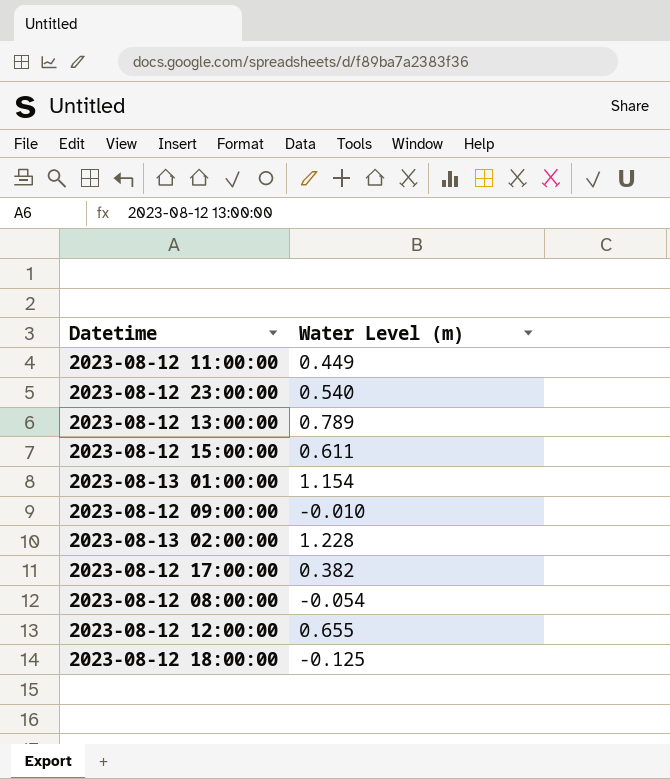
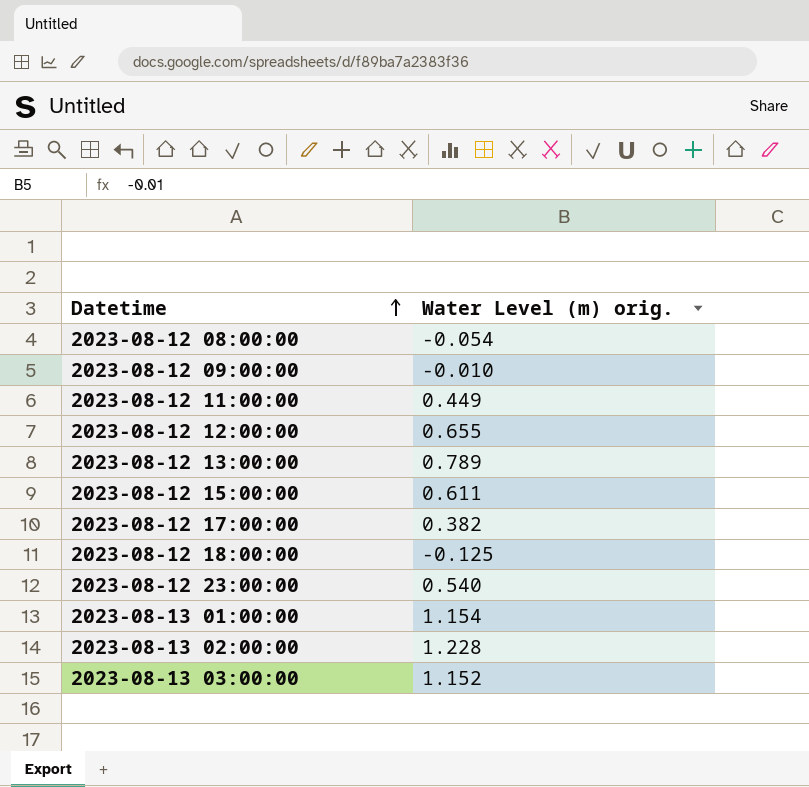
row order: none -> Datetime ascending
column name: Water Level (m) -> Water Level (m) orig.
row 2023-08-13 03:00:00: none -> 1.152

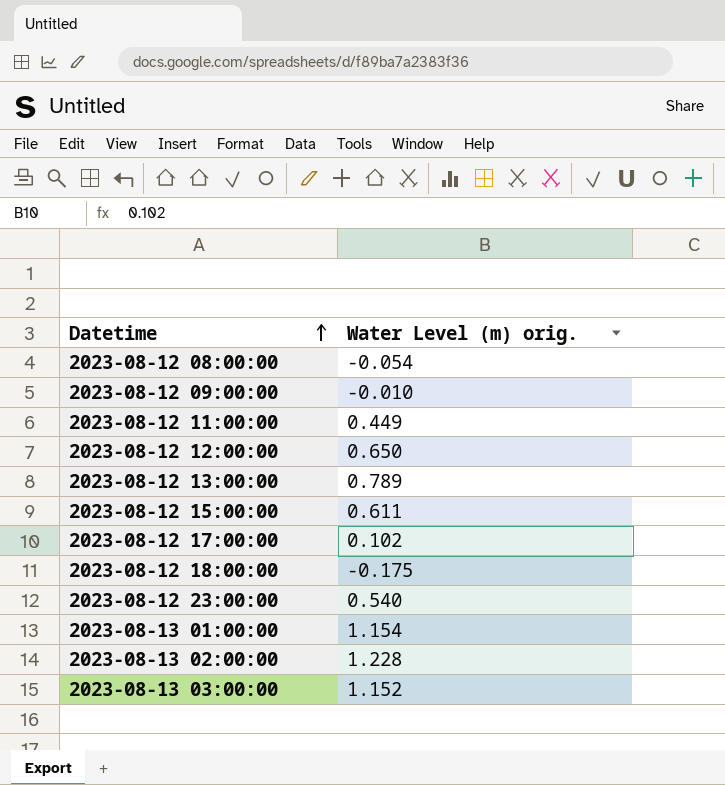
2023-08-12 12:00:00 | Water Level (m) orig.: 0.655 -> 0.650
2023-08-12 17:00:00 | Water Level (m) orig.: 0.382 -> 0.102
2023-08-12 18:00:00 | Water Level (m) orig.: -0.125 -> -0.175

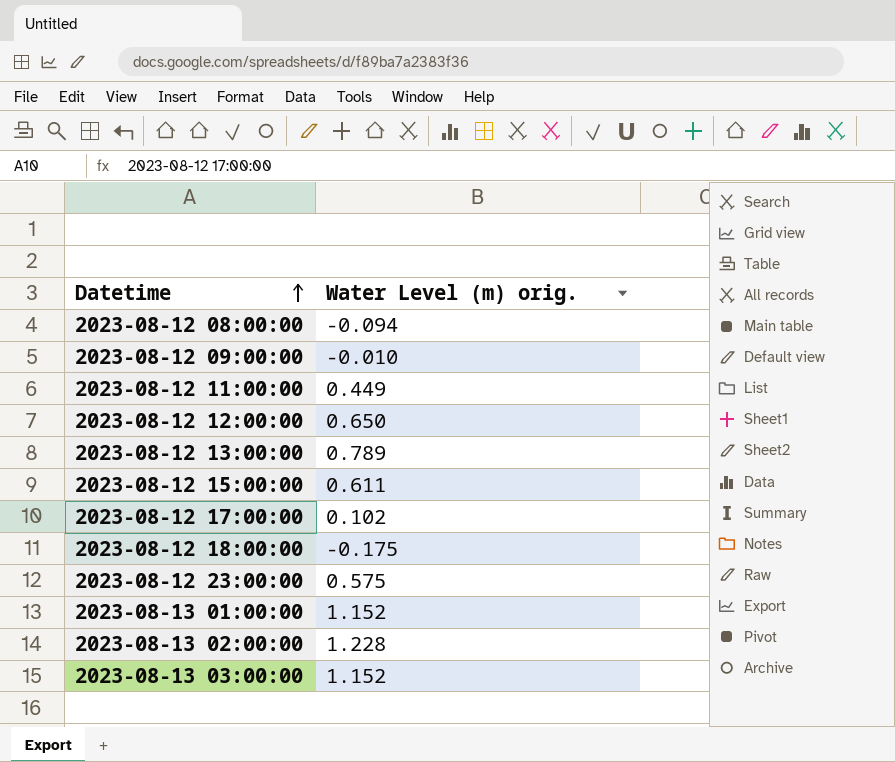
2023-08-12 08:00:00 | Water Level (m) orig.: -0.054 -> -0.094
2023-08-12 23:00:00 | Water Level (m) orig.: 0.540 -> 0.575
2023-08-13 01:00:00 | Water Level (m) orig.: 1.154 -> 1.152

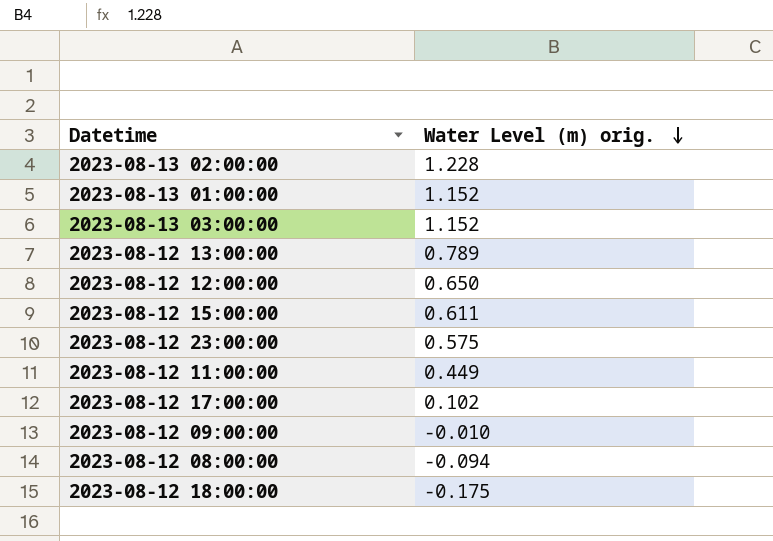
row order: Datetime ascending -> Water Level (m) orig. descending

